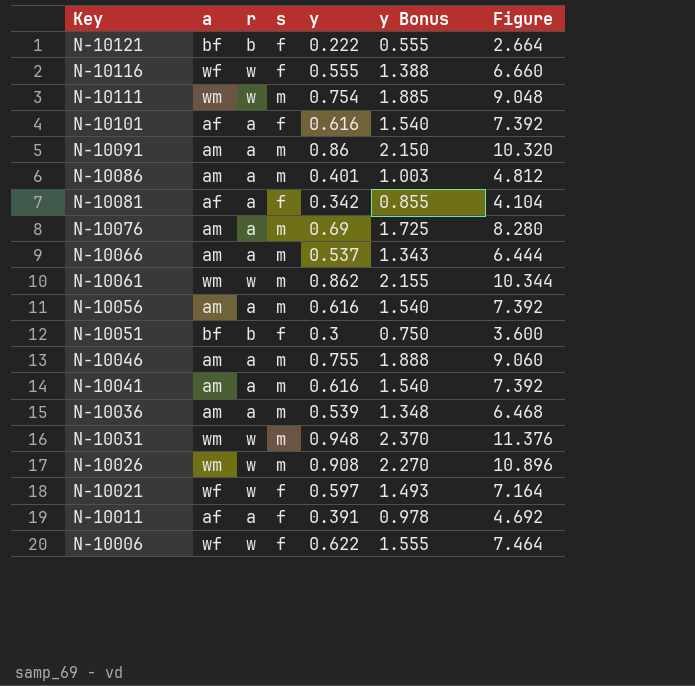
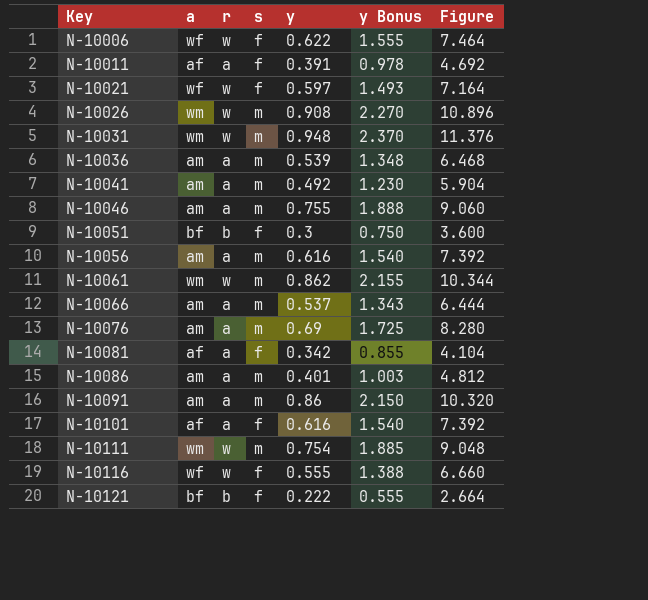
row order: Key descending -> Key ascending
N-10041 | y: 0.616 -> 0.492
N-10041 | y Bonus: 1.540 -> 1.230
N-10041 | Figure: 7.392 -> 5.904

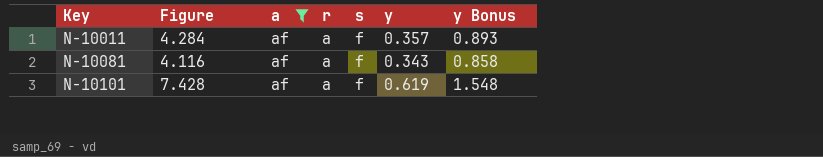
filter: none -> a = af
column Figure | position: 7 -> 2
N-10011 | Figure: 4.692 -> 4.284
N-10011 | y: 0.391 -> 0.357
N-10011 | y Bonus: 0.978 -> 0.893
N-10081 | Figure: 4.104 -> 4.116
N-10081 | y: 0.342 -> 0.343
N-10081 | y Bonus: 0.855 -> 0.858
N-10101 | Figure: 7.392 -> 7.428
N-10101 | y: 0.616 -> 0.619
N-10101 | y Bonus: 1.540 -> 1.548

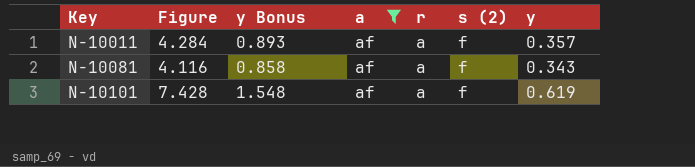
column y Bonus | position: 7 -> 3
column name: s -> s (2)

